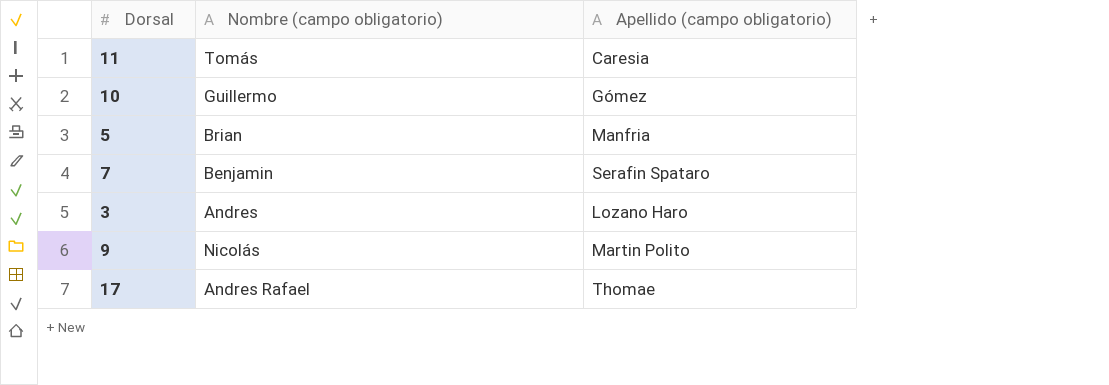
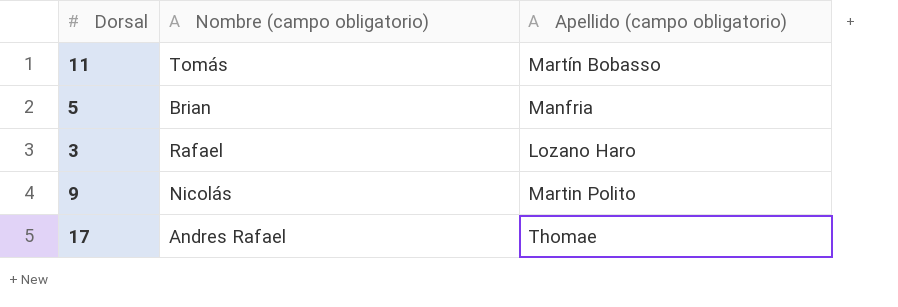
row 10: Guillermo | Gómez -> none
row 7: Benjamin | Serafin Spataro -> none
11 | Apellido (campo obligatorio): Caresia -> Martín Bobasso
3 | Nombre (campo obligatorio): Andres -> Rafael

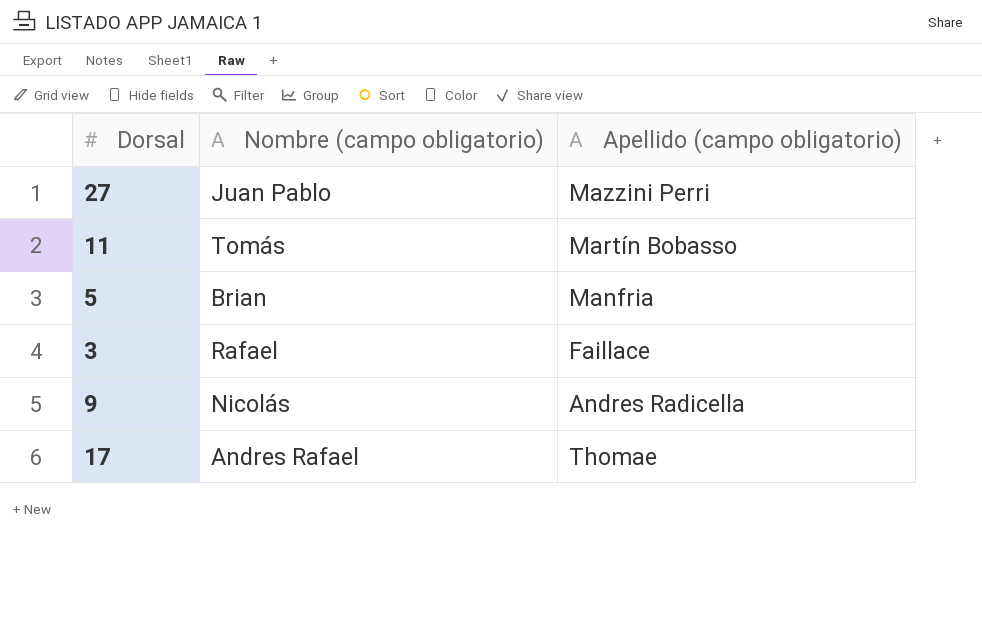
row 27: none -> Juan Pablo | Mazzini Perri
3 | Apellido (campo obligatorio): Lozano Haro -> Faillace
9 | Apellido (campo obligatorio): Martin Polito -> Andres Radicella

